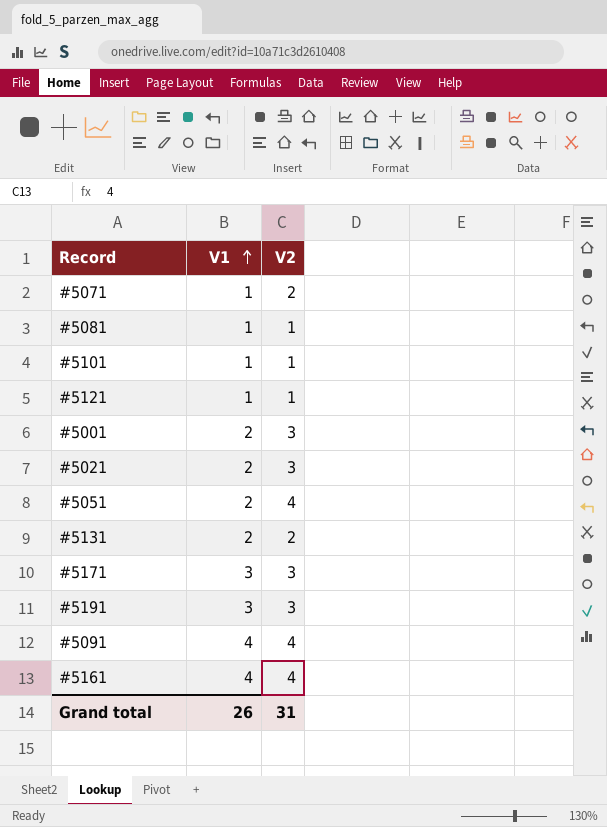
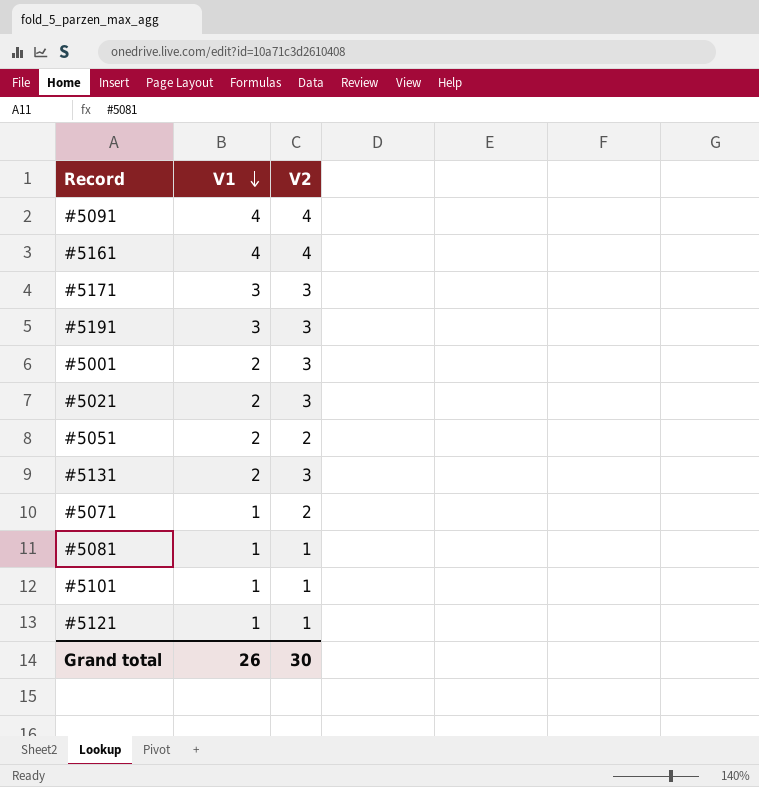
row order: V1 ascending -> V1 descending
#5051 | V2: 4 -> 2
#5131 | V2: 2 -> 3
Grand total | V2: 31 -> 30

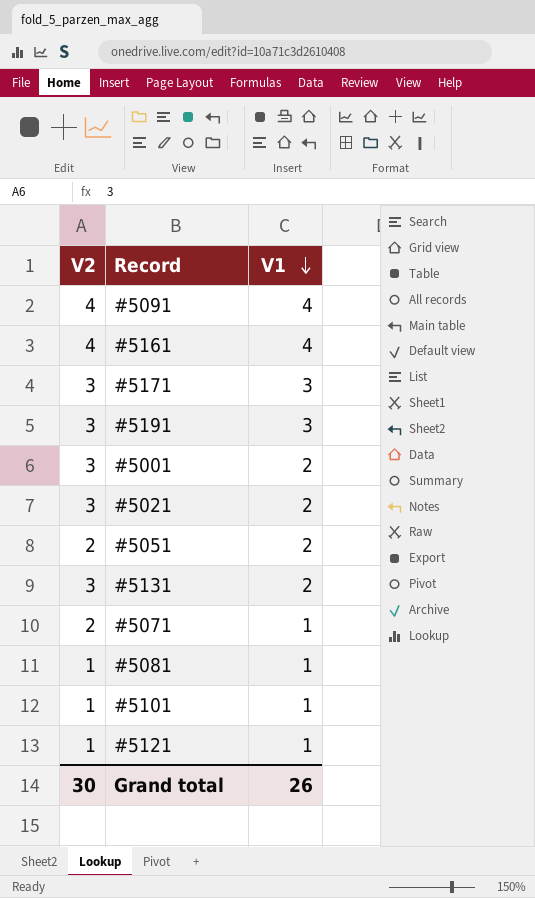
column V2 | position: 3 -> 1

